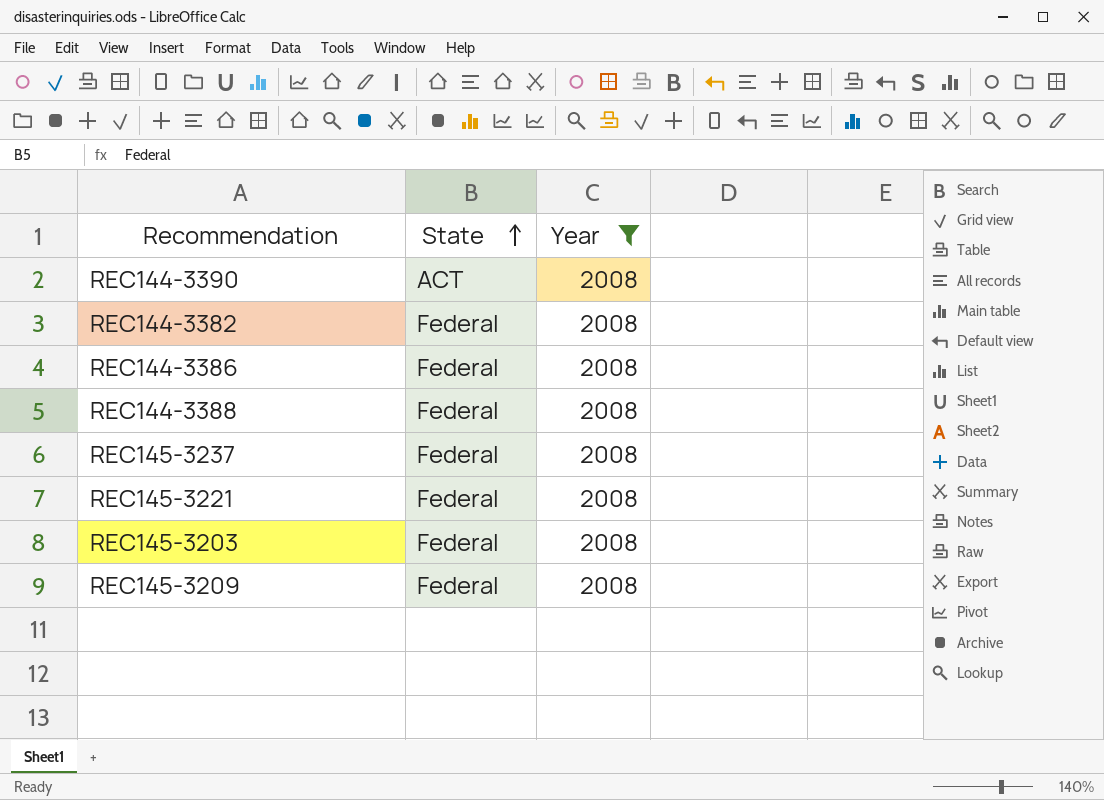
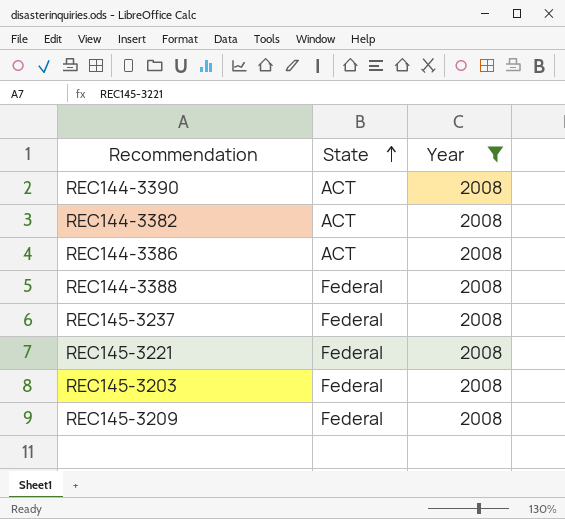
REC144-3382 | State: Federal -> ACT
REC144-3386 | State: Federal -> ACT

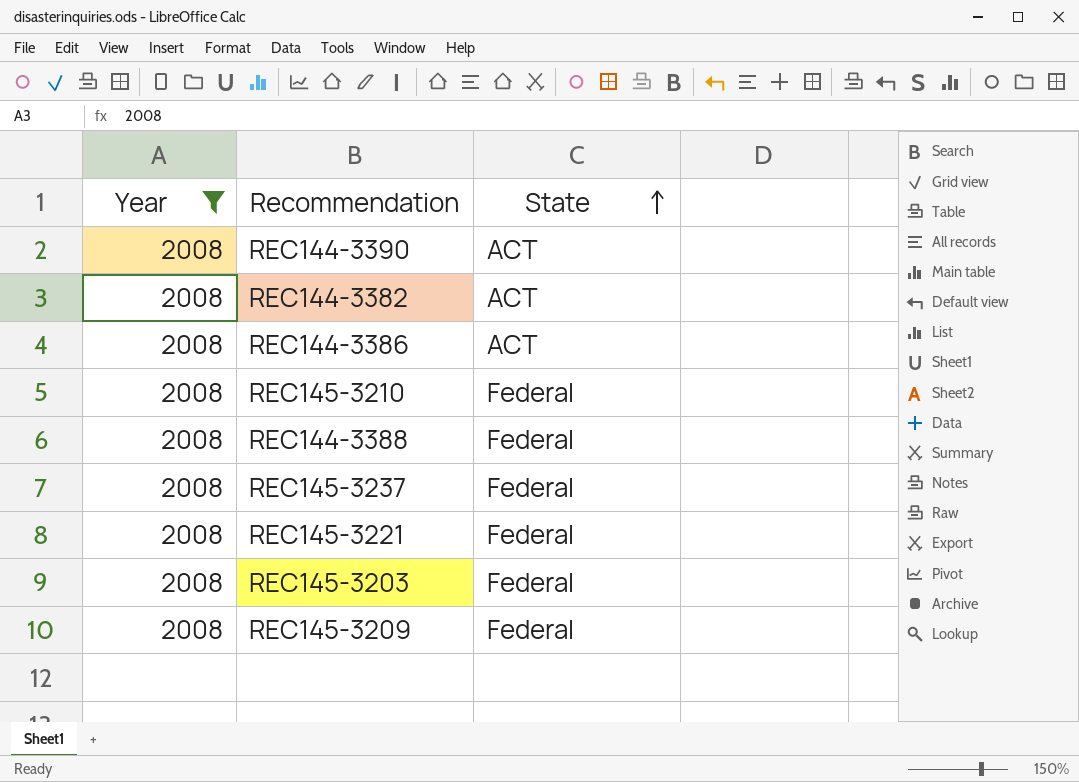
column Year | position: 3 -> 1
row REC145-3210: none -> 2008 | Federal

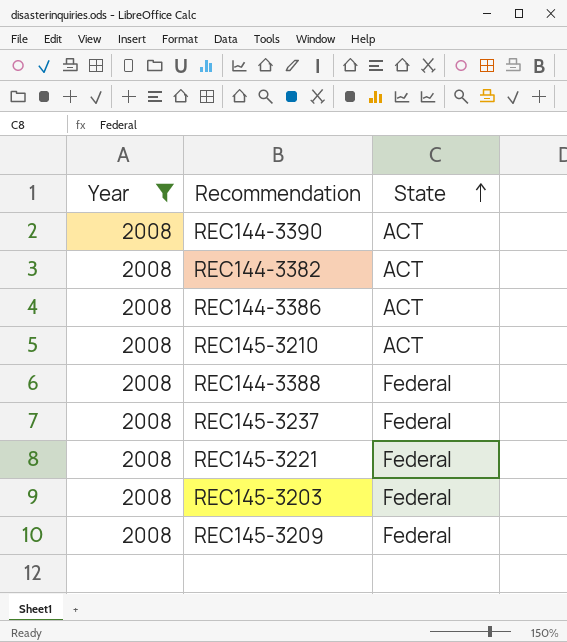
REC145-3210 | State: Federal -> ACT

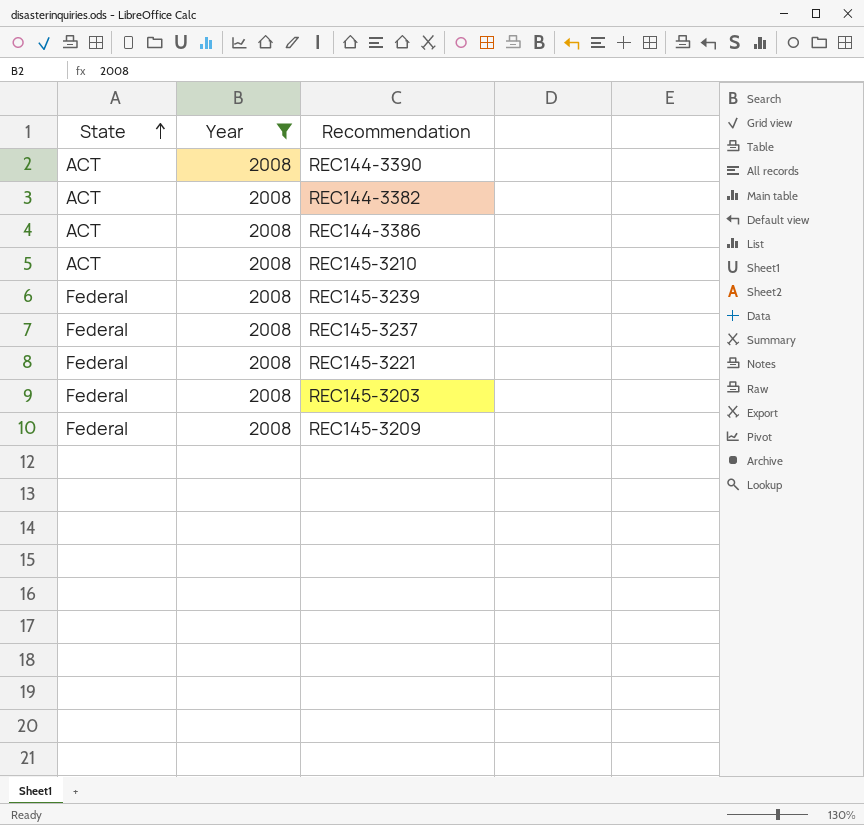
column State | position: 3 -> 1
row REC144-3388: 2008 | Federal -> none
row REC145-3239: none -> Federal | 2008

